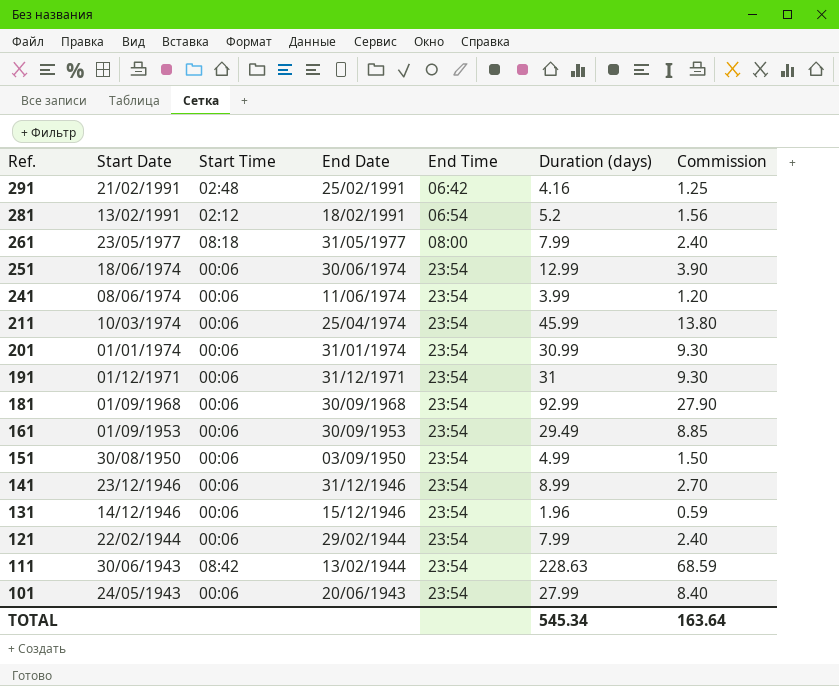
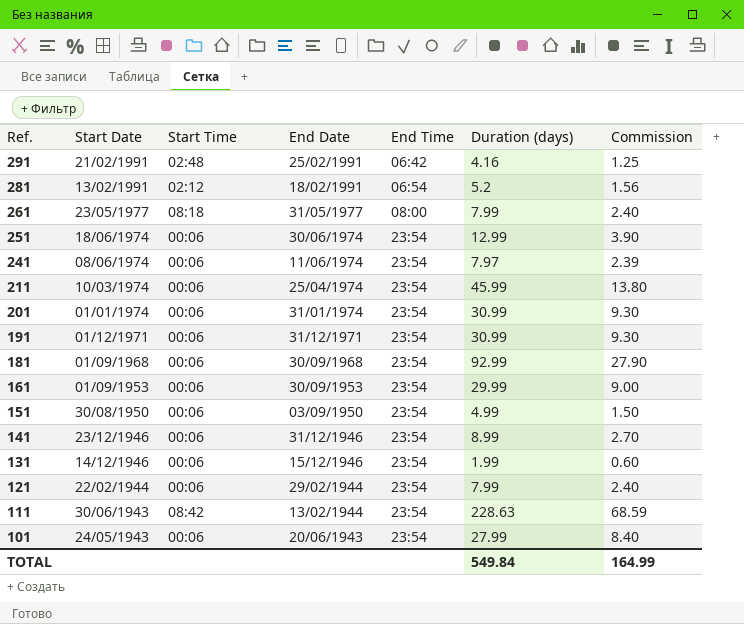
241 | Duration (days): 3.99 -> 7.97
241 | Commission: 1.20 -> 2.39
191 | Duration (days): 31 -> 30.99
161 | Duration (days): 29.49 -> 29.99
161 | Commission: 8.85 -> 9.00
131 | Duration (days): 1.96 -> 1.99
131 | Commission: 0.59 -> 0.60
TOTAL | Duration (days): 545.34 -> 549.84
TOTAL | Commission: 163.64 -> 164.99

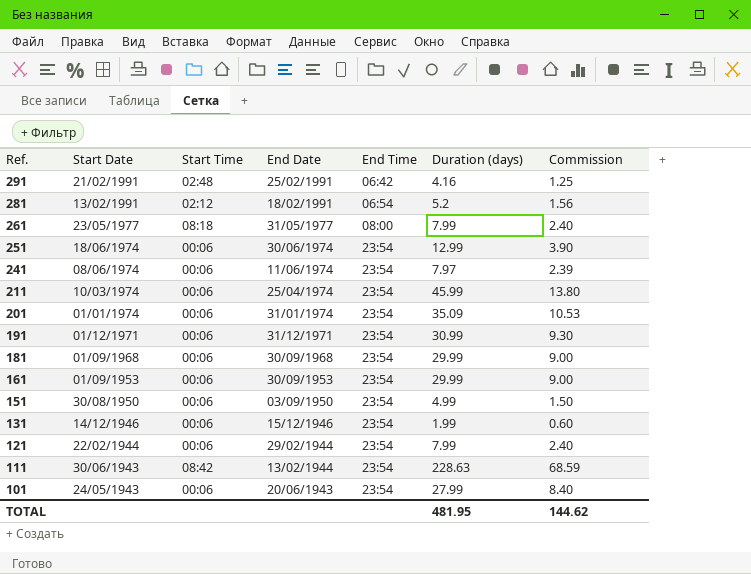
row 141: 23/12/1946 | 00:06 | 31/12/1946 | 23:54 | 8.99 | 2.70 -> none
201 | Duration (days): 30.99 -> 35.09
201 | Commission: 9.30 -> 10.53
181 | Duration (days): 92.99 -> 29.99
181 | Commission: 27.90 -> 9.00
TOTAL | Duration (days): 549.84 -> 481.95
TOTAL | Commission: 164.99 -> 144.62

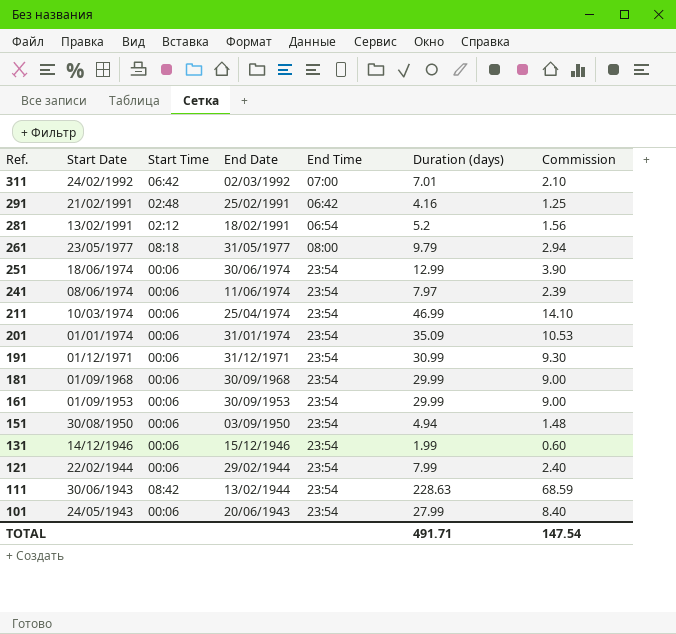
row 311: none -> 24/02/1992 | 06:42 | 02/03/1992 | 07:00 | 7.01 | 2.10
261 | Duration (days): 7.99 -> 9.79
261 | Commission: 2.40 -> 2.94
211 | Duration (days): 45.99 -> 46.99
211 | Commission: 13.80 -> 14.10
151 | Duration (days): 4.99 -> 4.94
151 | Commission: 1.50 -> 1.48
TOTAL | Duration (days): 481.95 -> 491.71
TOTAL | Commission: 144.62 -> 147.54

